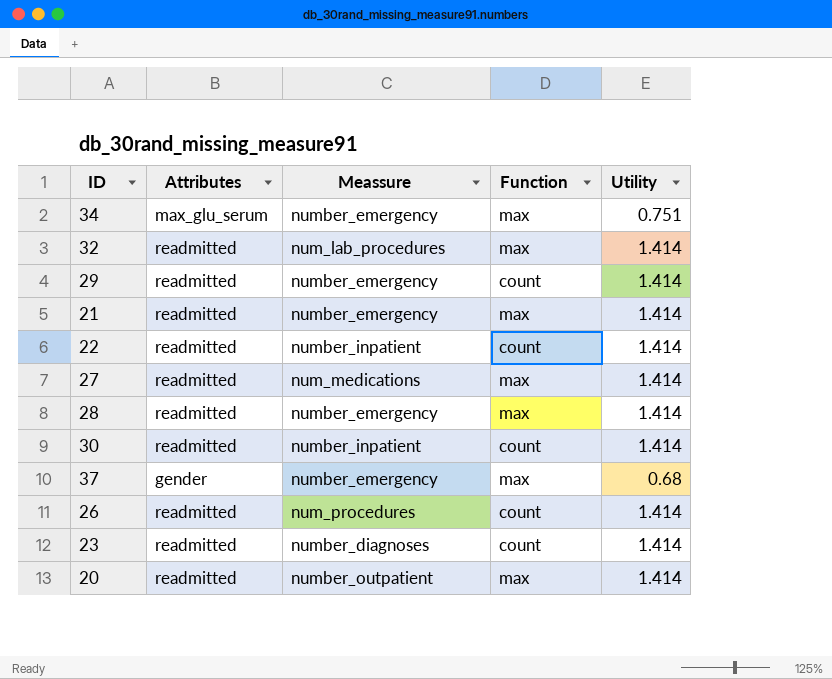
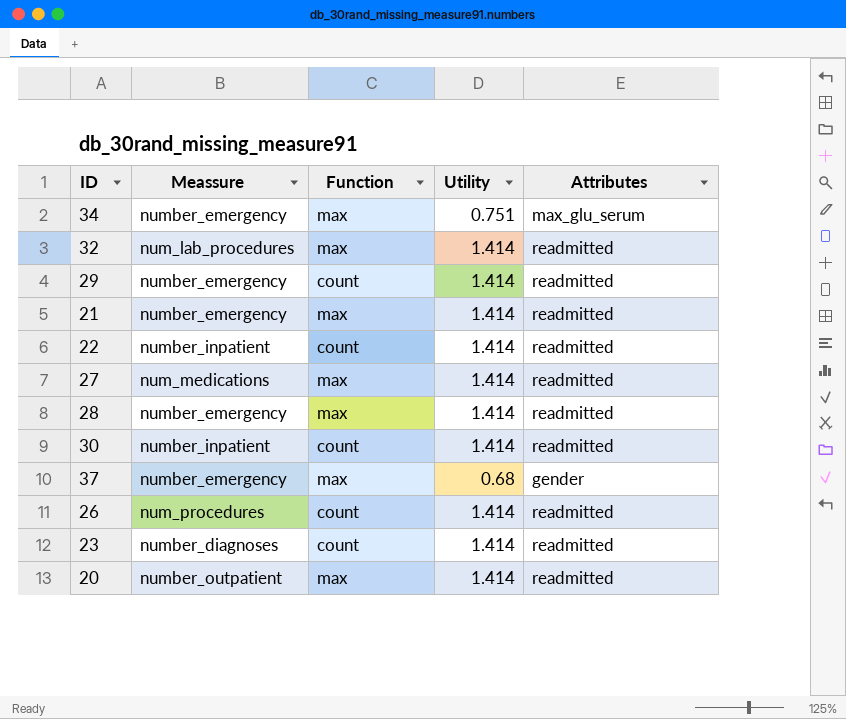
column Attributes | position: 2 -> 5

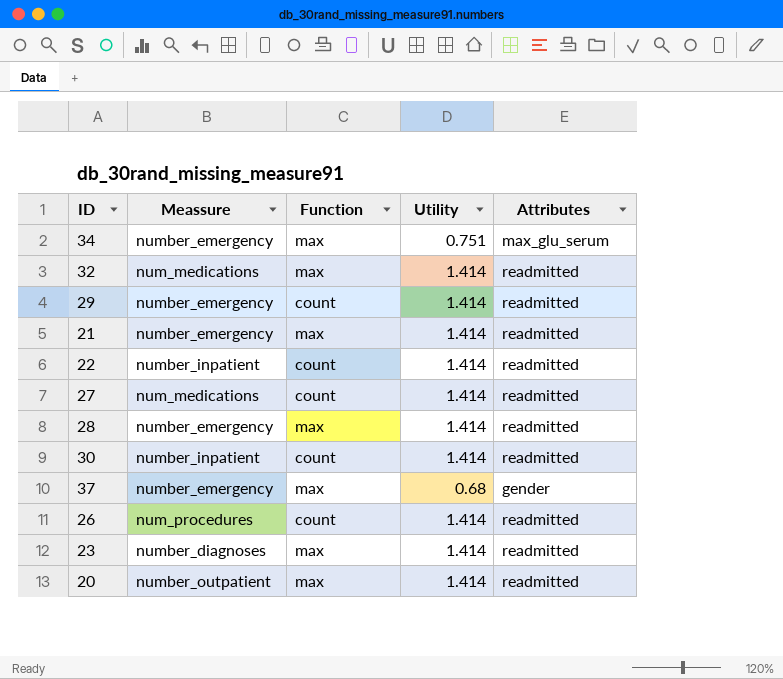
32 | Meassure: num_lab_procedures -> num_medications
27 | Function: max -> count
23 | Function: count -> max

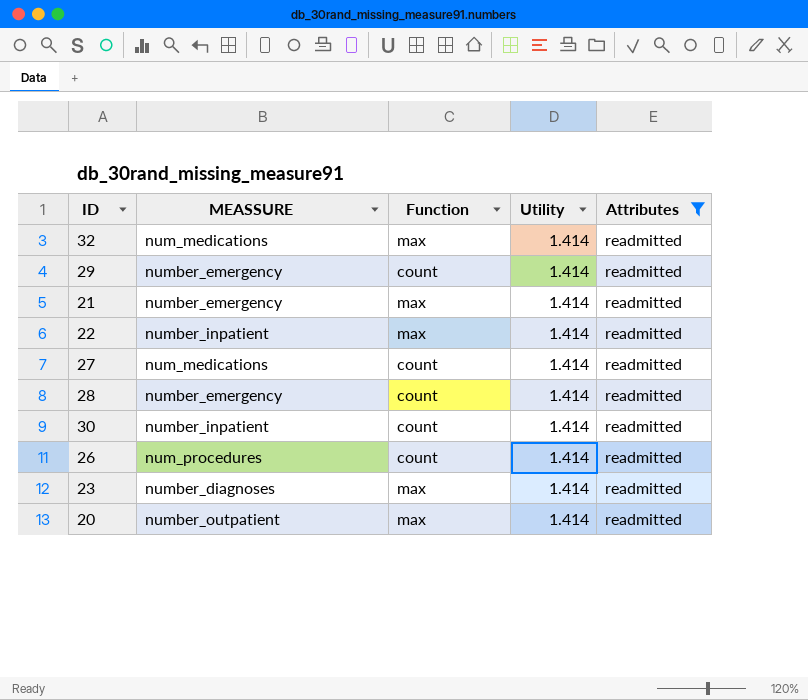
filter: none -> Attributes = readmitted
column name: Meassure -> MEASSURE
22 | Function: count -> max
28 | Function: max -> count

